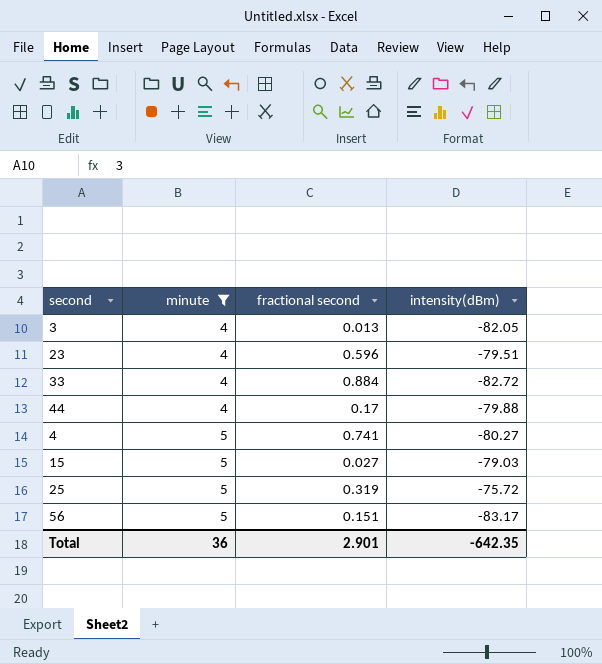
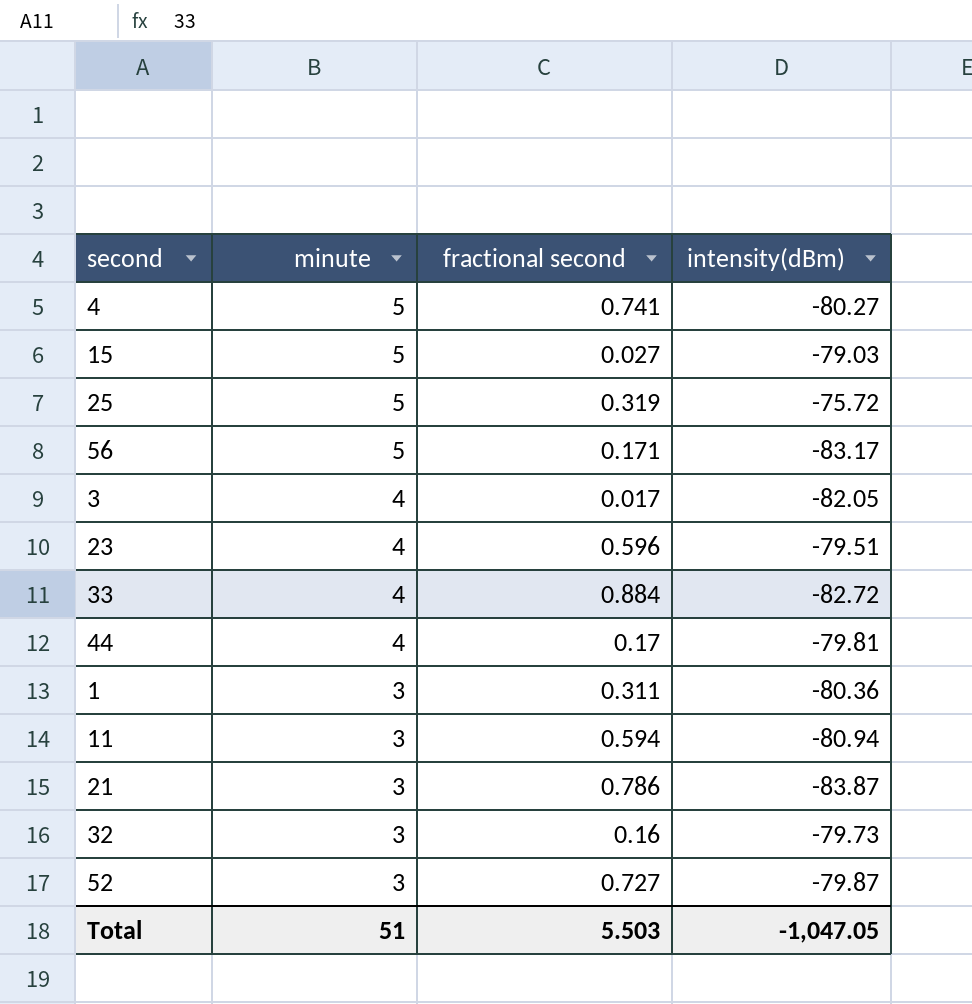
filter: minute != 3 -> none
row order: minute ascending -> minute descending
56 | fractional second: 0.151 -> 0.171
3 | fractional second: 0.013 -> 0.017
44 | intensity(dBm): -79.88 -> -79.81
Total | minute: 36 -> 51
Total | fractional second: 2.901 -> 5.503
Total | intensity(dBm): -642.35 -> -1,047.05

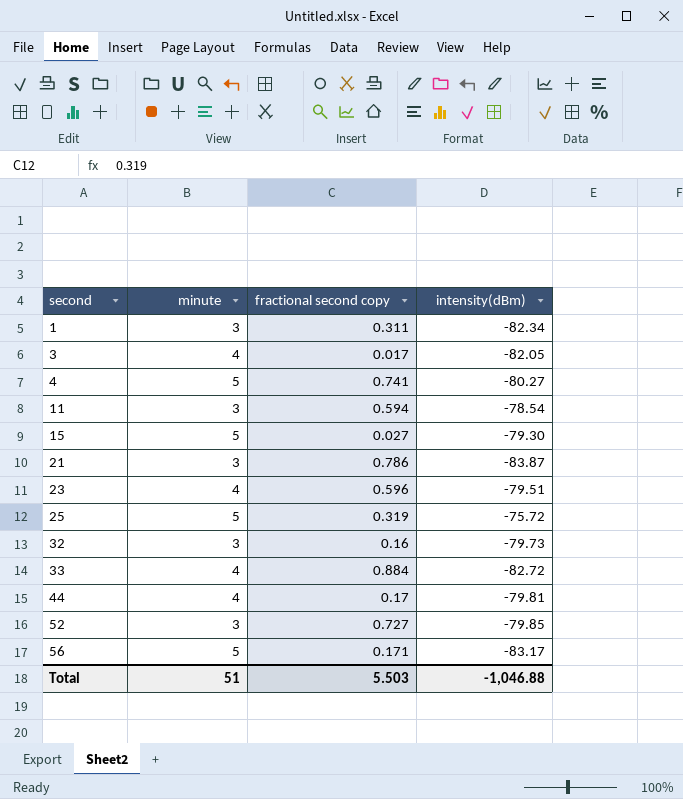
row order: minute descending -> second ascending
column name: fractional second -> fractional second copy
1 | intensity(dBm): -80.36 -> -82.34
11 | intensity(dBm): -80.94 -> -78.54
15 | intensity(dBm): -79.03 -> -79.30
52 | intensity(dBm): -79.87 -> -79.85
Total | intensity(dBm): -1,047.05 -> -1,046.88

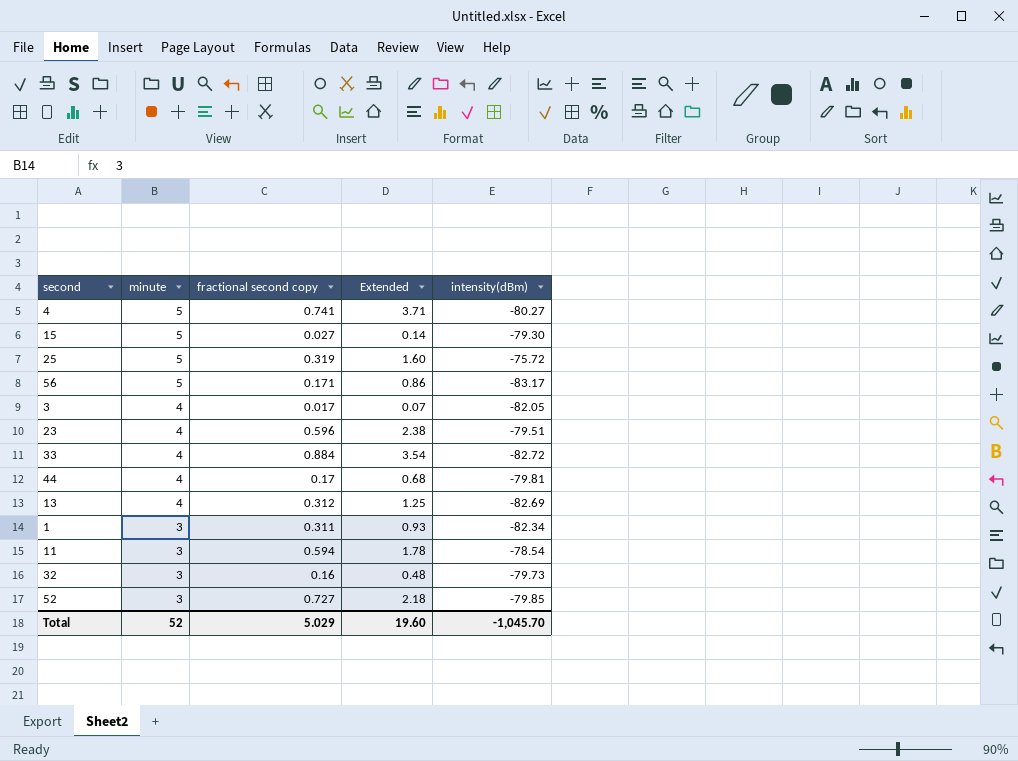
row order: second ascending -> minute descending
column Extended | formula: none -> [minute] * [fractional second copy]
row 21: 3 | 0.786 | -83.87 -> none
row 13: none -> 4 | 0.312 | 1.25 | -82.69
Total | minute: 51 -> 52
Total | fractional second copy: 5.503 -> 5.029
Total | intensity(dBm): -1,046.88 -> -1,045.70

